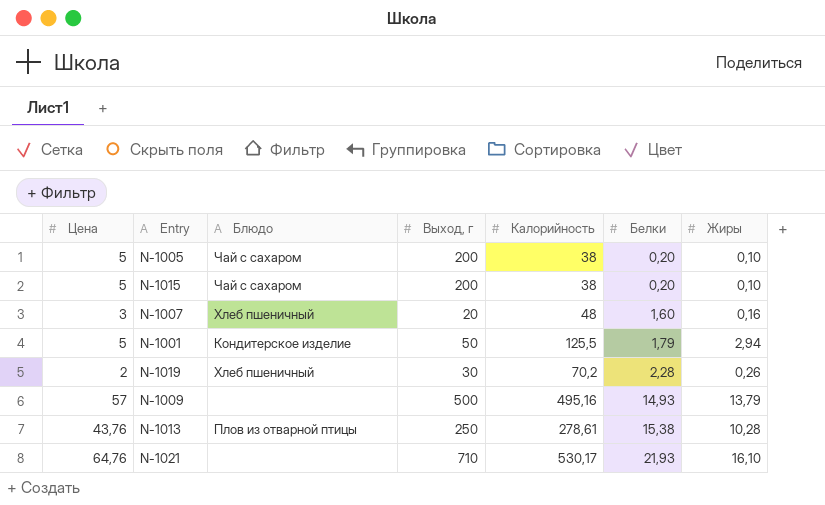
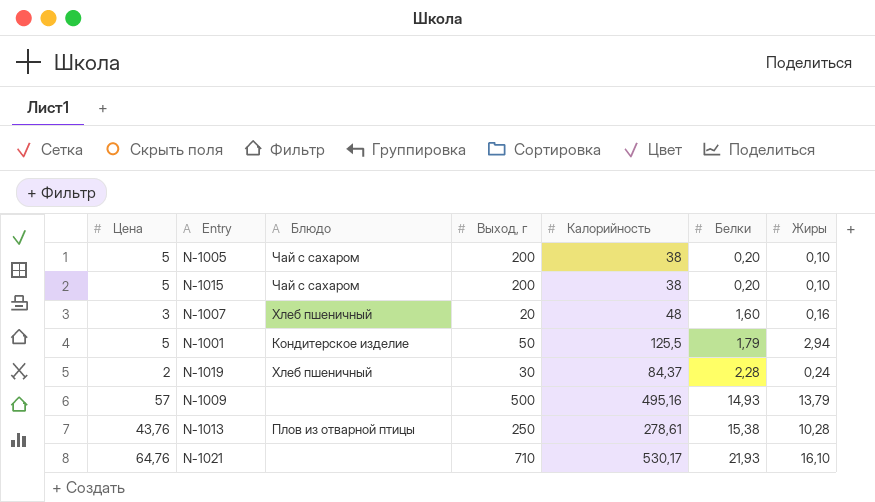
N-1019 | Калорийность: 70,2 -> 84,37
N-1019 | Жиры: 0,26 -> 0,24

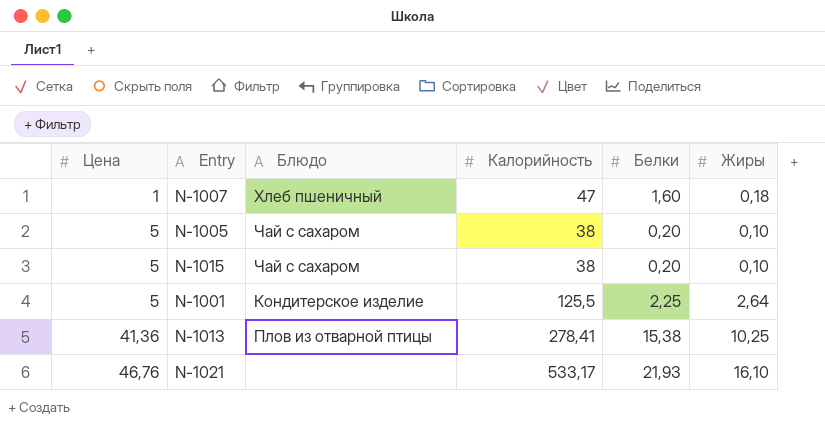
row order: Белки ascending -> Цена ascending
column Выход, г | position: 4 -> none
row N-1019: 2 | Хлеб пшеничный | 30 | 84,37 | 2,28 | 0,24 -> none
row N-1009: 57 | none | 500 | 495,16 | 14,93 | 13,79 -> none
N-1007 | Цена: 3 -> 1
N-1007 | Калорийность: 48 -> 47
N-1007 | Жиры: 0,16 -> 0,18
N-1001 | Белки: 1,79 -> 2,25
N-1001 | Жиры: 2,94 -> 2,64
N-1013 | Цена: 43,76 -> 41,36
N-1013 | Калорийность: 278,61 -> 278,41
N-1013 | Жиры: 10,28 -> 10,25
N-1021 | Цена: 64,76 -> 46,76
N-1021 | Калорийность: 530,17 -> 533,17

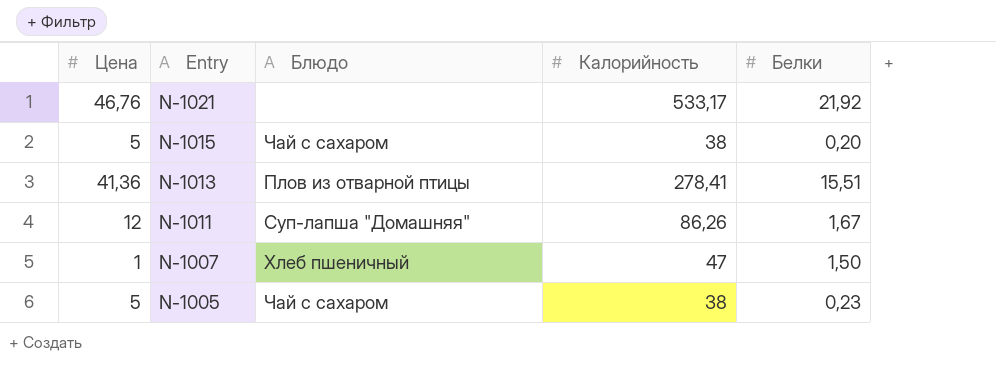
row order: Цена ascending -> Entry descending
column Жиры | position: 6 -> none
row N-1001: 5 | Кондитерское изделие | 125,5 | 2,25 | 2,64 -> none
N-1021 | Белки: 21,93 -> 21,92
N-1013 | Белки: 15,38 -> 15,51
row N-1011: none -> 12 | Суп-лапша "Домашняя" | 86,26 | 1,67
N-1007 | Белки: 1,60 -> 1,50
N-1005 | Белки: 0,20 -> 0,23

